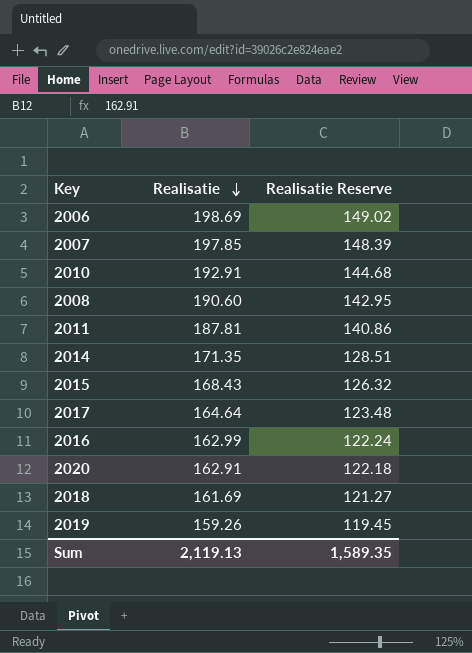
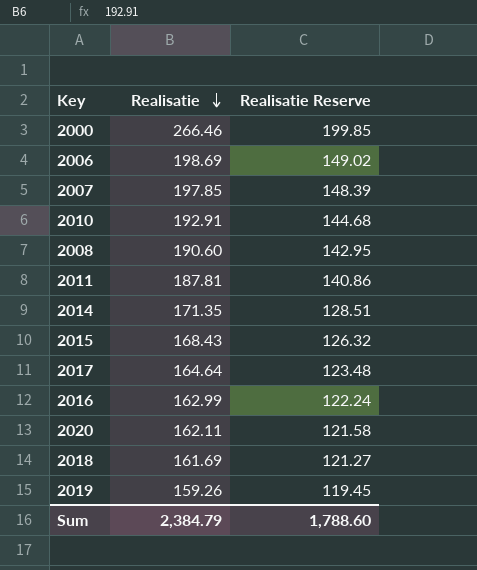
row 2000: none -> 266.46 | 199.85
2020 | Realisatie: 162.91 -> 162.11
2020 | Realisatie Reserve: 122.18 -> 121.58
Sum | Realisatie: 2,119.13 -> 2,384.79
Sum | Realisatie Reserve: 1,589.35 -> 1,788.60

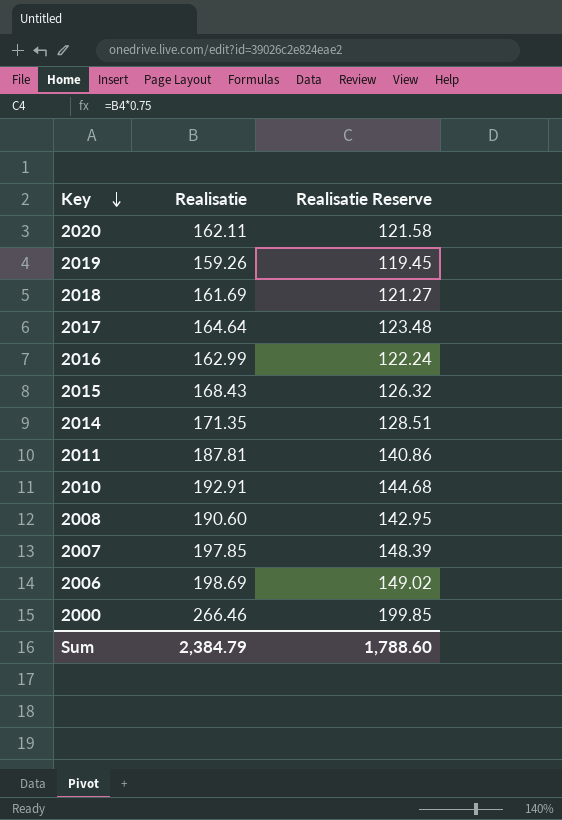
row order: Realisatie descending -> Key descending

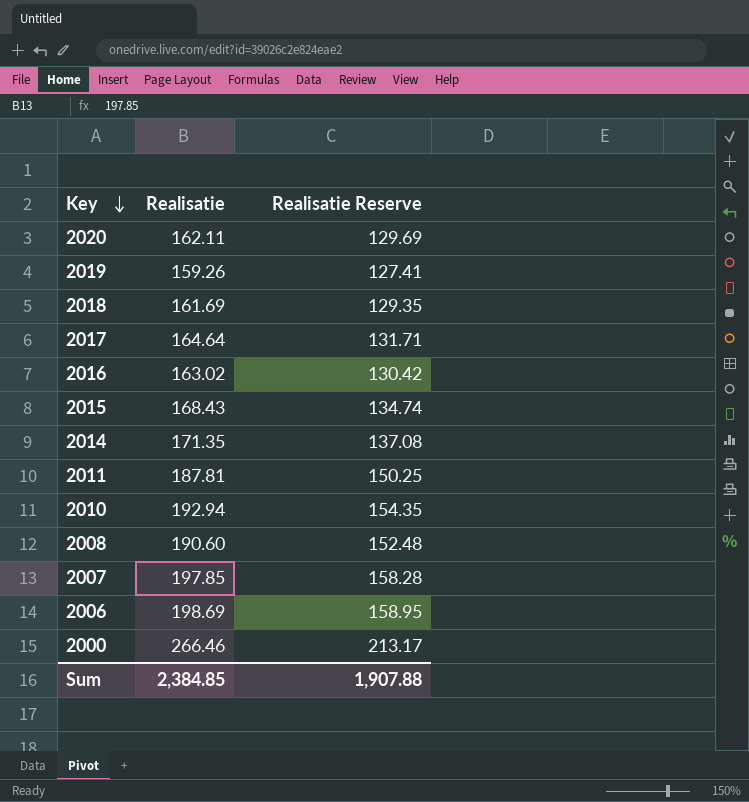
column Realisatie Reserve | formula: [Realisatie] * 0.75 -> [Realisatie] * 0.8
2016 | Realisatie: 162.99 -> 163.02
2010 | Realisatie: 192.91 -> 192.94
Sum | Realisatie: 2,384.79 -> 2,384.85
Sum | Realisatie Reserve: 1,788.60 -> 1,907.88

